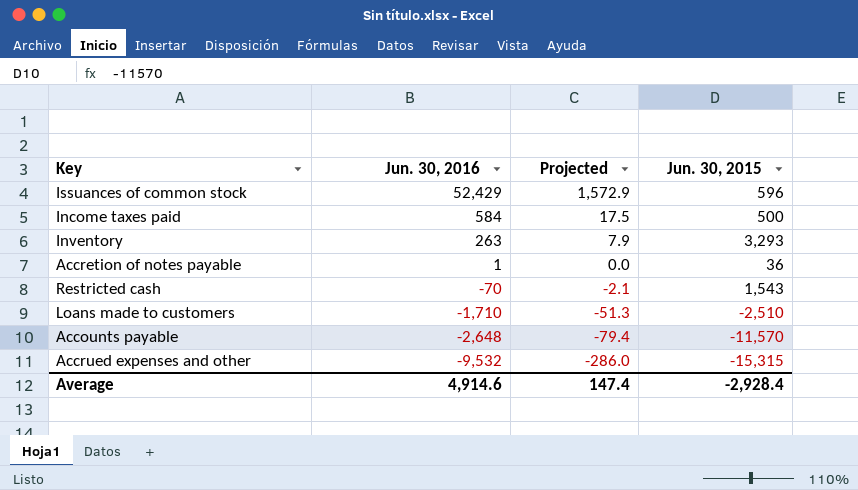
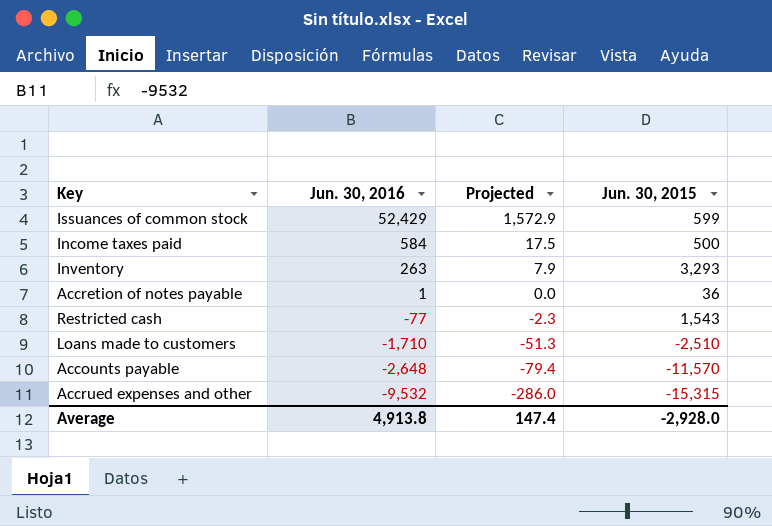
Issuances of common stock | Jun. 30, 2015: 596 -> 599
Restricted cash | Jun. 30, 2016: -70 -> -77
Restricted cash | Projected: -2.1 -> -2.3
Average | Jun. 30, 2016: 4,914.6 -> 4,913.8
Average | Jun. 30, 2015: -2,928.4 -> -2,928.0

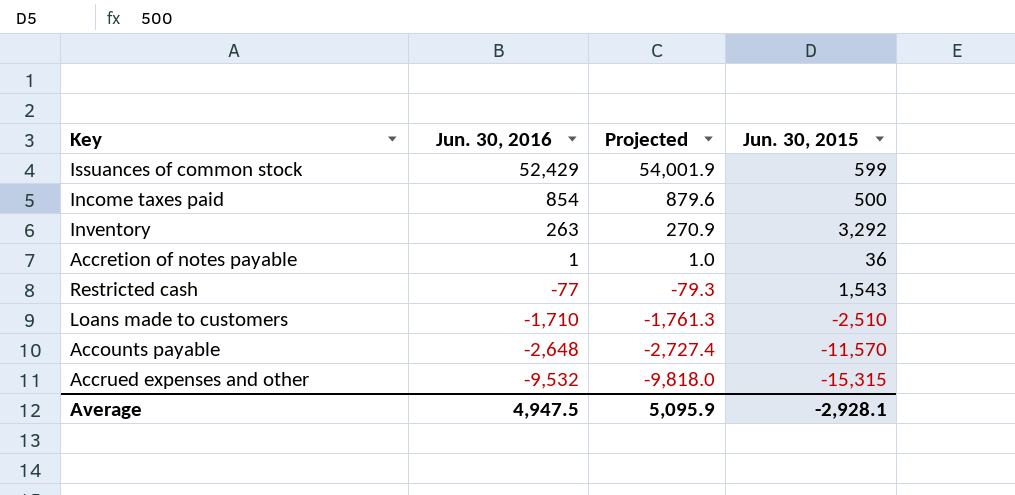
column Projected | formula: [Jun. 30, 2016] * 0.03 -> [Jun. 30, 2016] * 1.03
Income taxes paid | Jun. 30, 2016: 584 -> 854
Inventory | Jun. 30, 2015: 3,293 -> 3,292
Average | Jun. 30, 2016: 4,913.8 -> 4,947.5
Average | Projected: 147.4 -> 5,095.9
Average | Jun. 30, 2015: -2,928.0 -> -2,928.1

